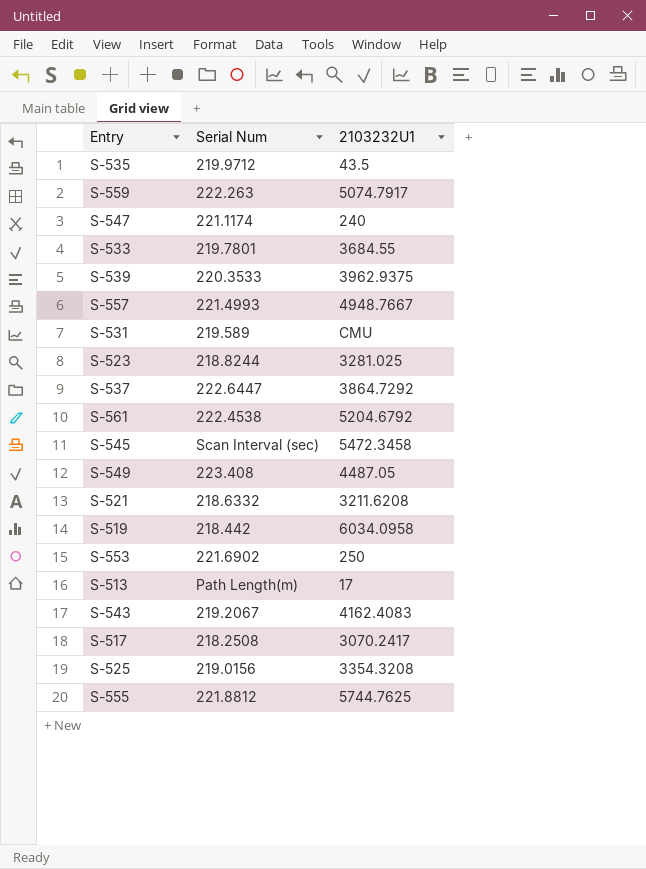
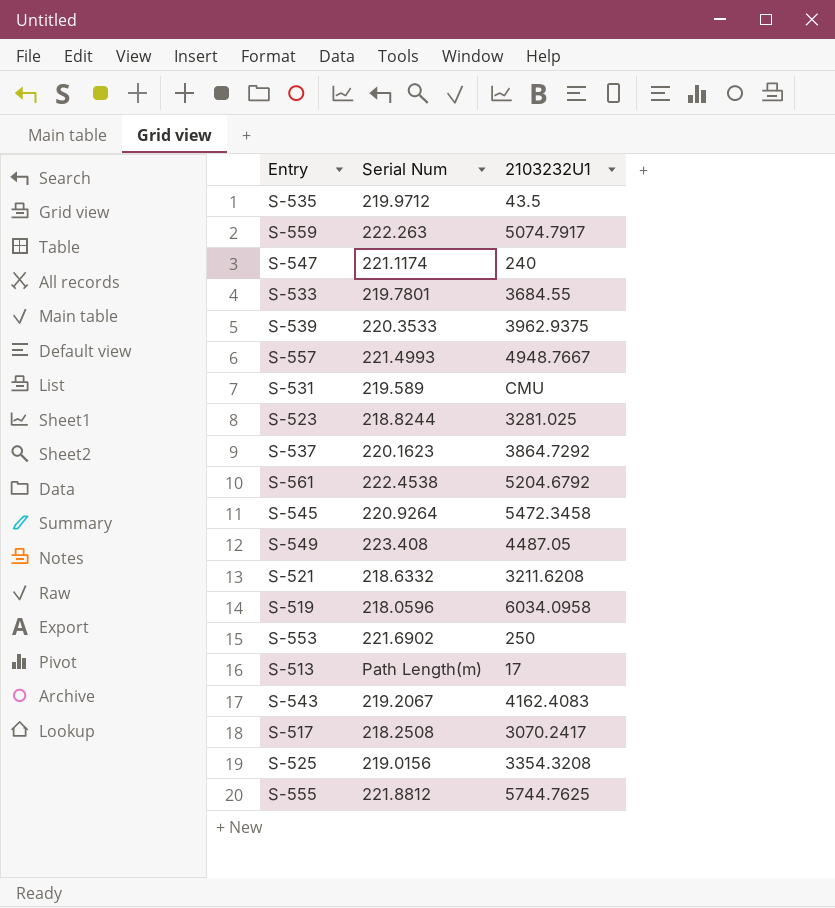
S-537 | Serial Num: 222.6447 -> 220.1623
S-545 | Serial Num: Scan Interval (sec) -> 220.9264
S-519 | Serial Num: 218.442 -> 218.0596

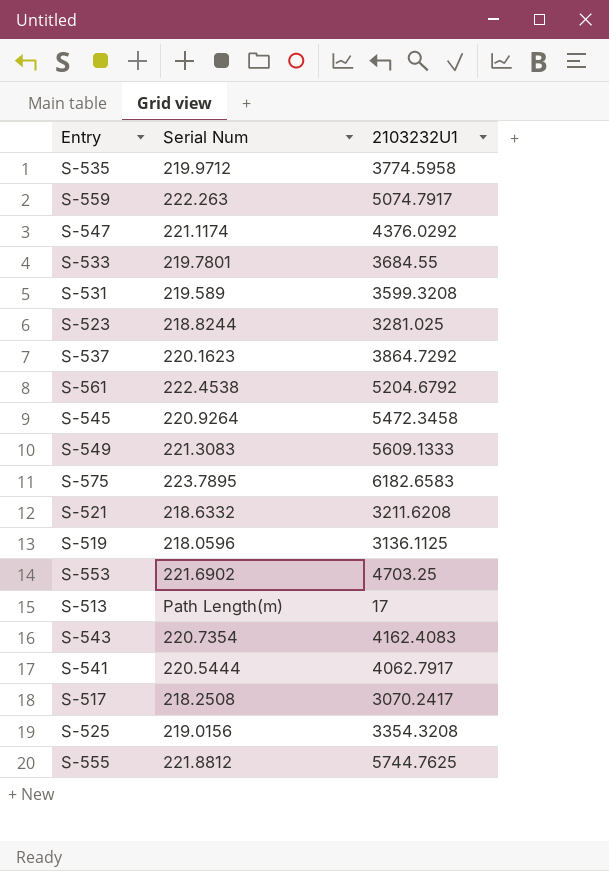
row S-539: 220.3533 | 3962.9375 -> none
row S-557: 221.4993 | 4948.7667 -> none
S-535 | 2103232U1: 43.5 -> 3774.5958
S-547 | 2103232U1: 240 -> 4376.0292
S-531 | 2103232U1: CMU -> 3599.3208
S-549 | Serial Num: 223.408 -> 221.3083
S-549 | 2103232U1: 4487.05 -> 5609.1333
row S-575: none -> 223.7895 | 6182.6583
S-519 | 2103232U1: 6034.0958 -> 3136.1125
S-553 | 2103232U1: 250 -> 4703.25
S-543 | Serial Num: 219.2067 -> 220.7354
row S-541: none -> 220.5444 | 4062.7917

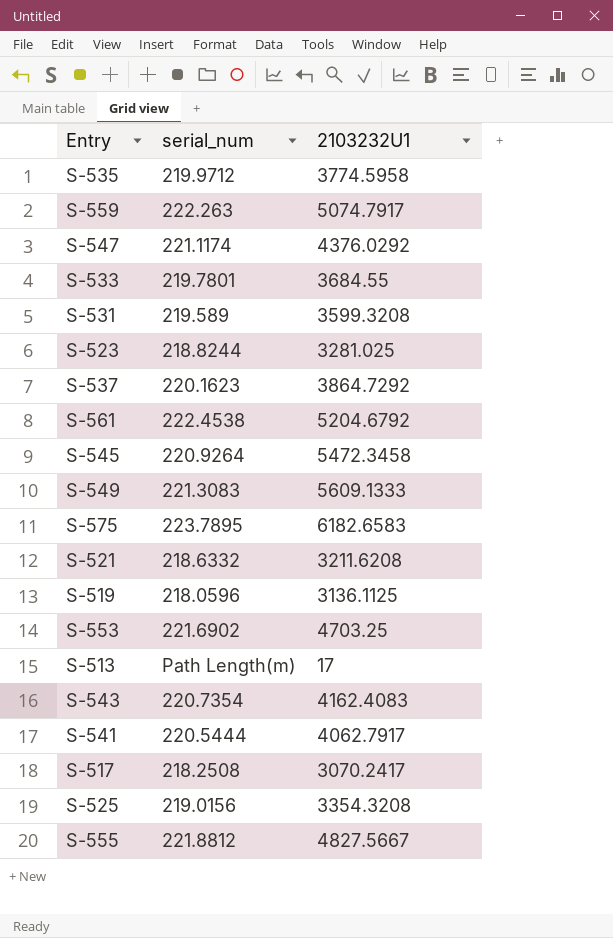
column name: Serial Num -> serial_num
S-555 | 2103232U1: 5744.7625 -> 4827.5667

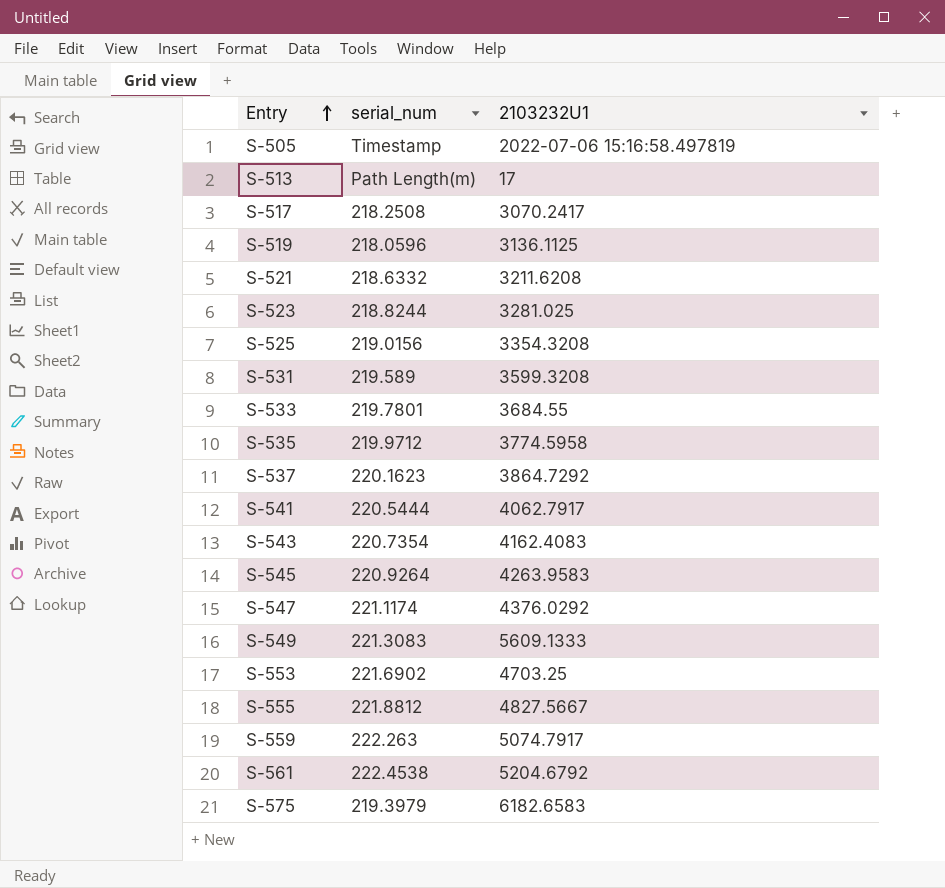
row order: none -> Entry ascending
row S-505: none -> Timestamp | 2022-07-06 15:16:58.497819
S-545 | 2103232U1: 5472.3458 -> 4263.9583
S-575 | serial_num: 223.7895 -> 219.3979

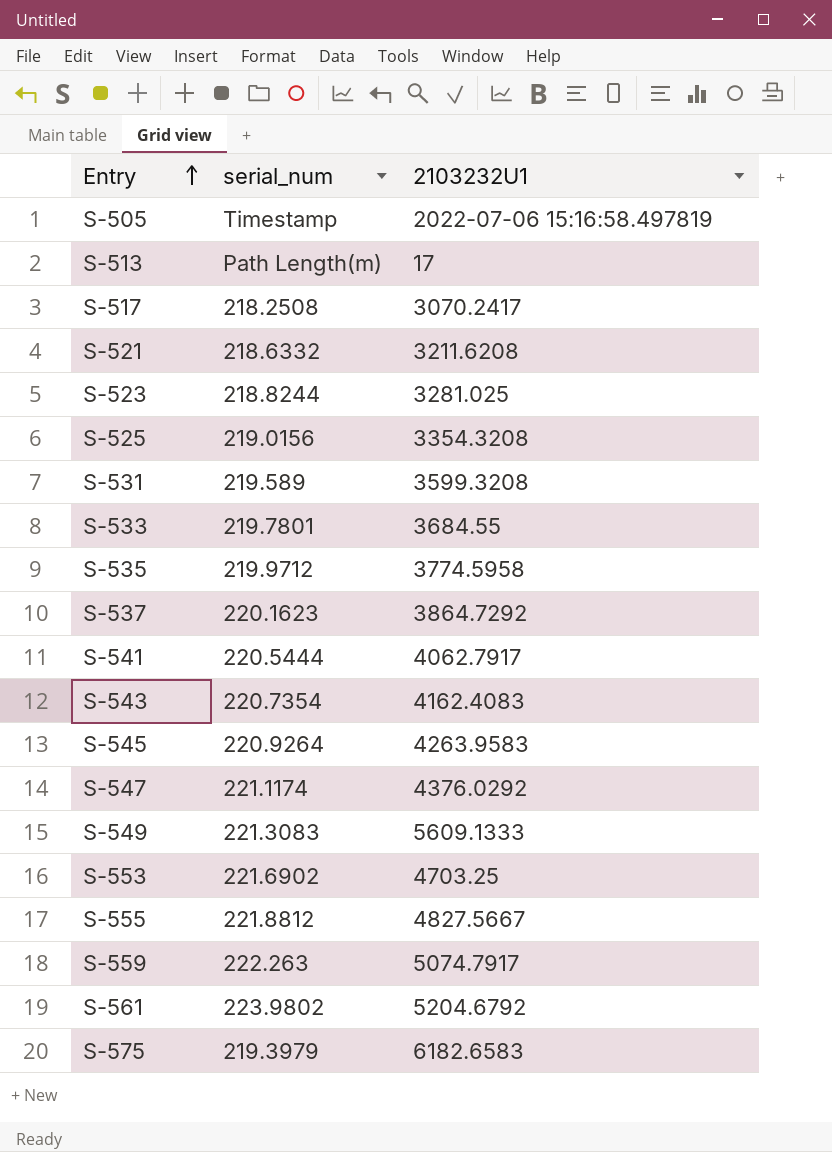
row S-519: 218.0596 | 3136.1125 -> none
S-561 | serial_num: 222.4538 -> 223.9802

